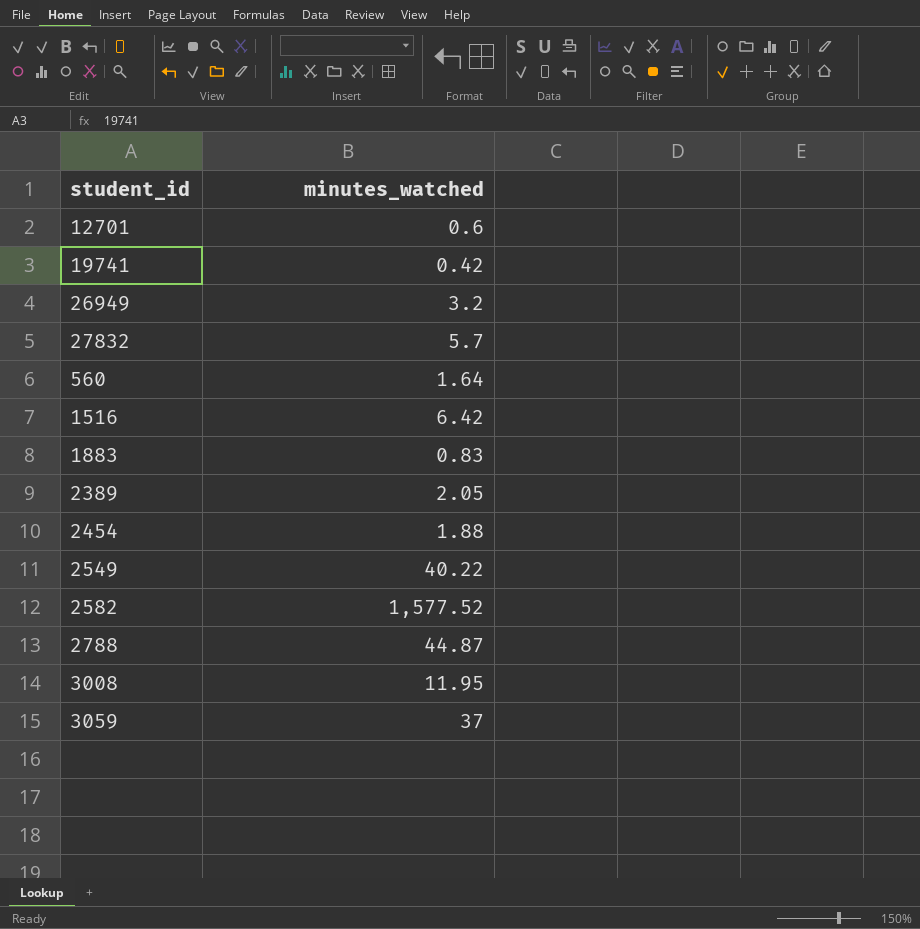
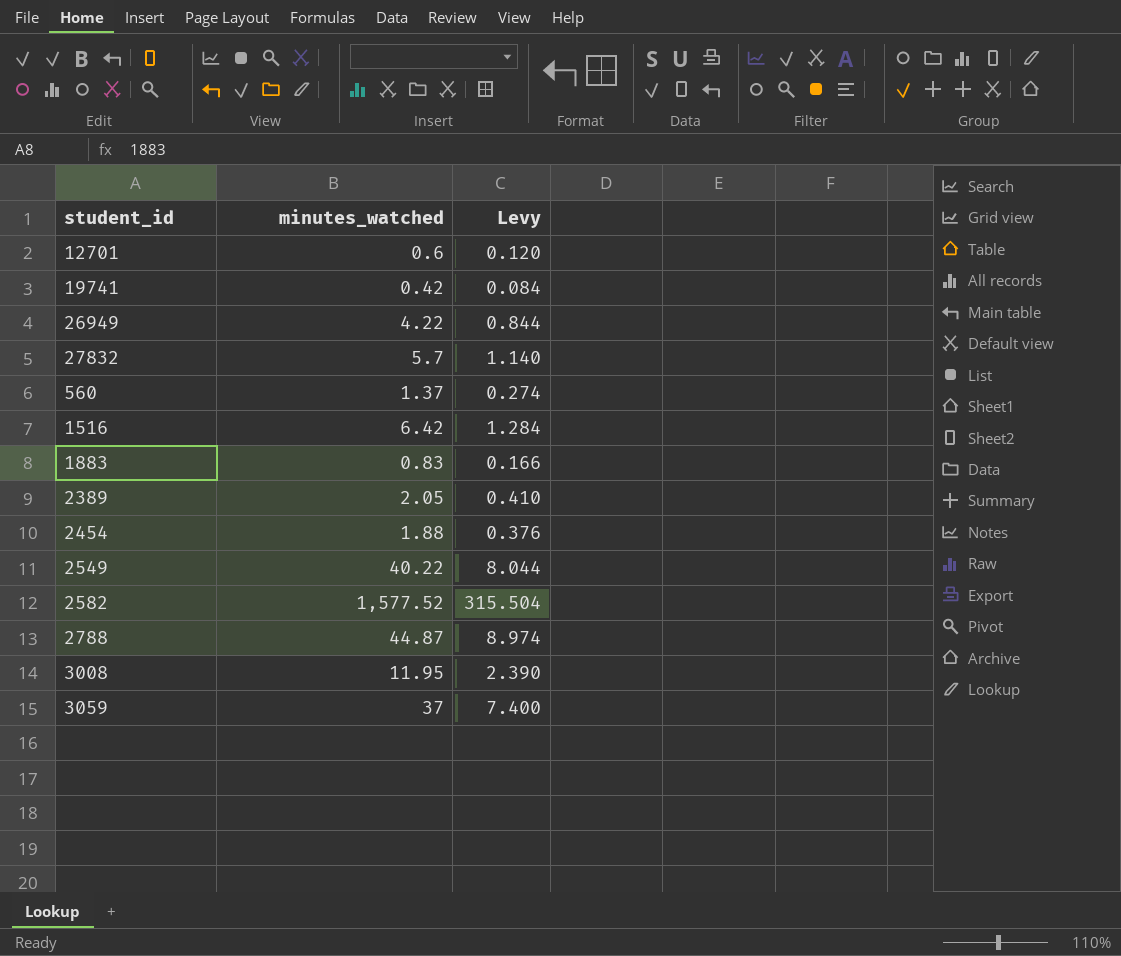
column Levy | formula: none -> [minutes_watched] * 0.2
26949 | minutes_watched: 3.2 -> 4.22
560 | minutes_watched: 1.64 -> 1.37

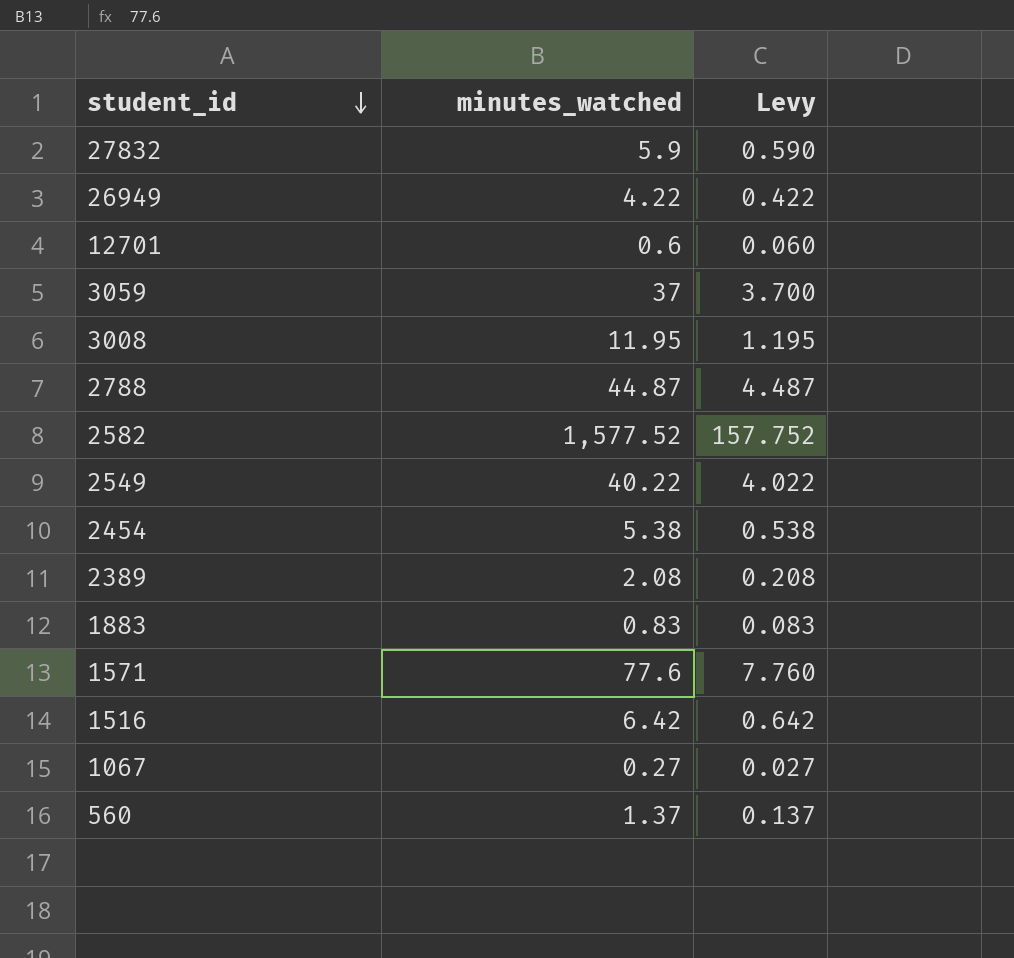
row order: none -> student_id descending
column Levy | formula: [minutes_watched] * 0.2 -> [minutes_watched] * 0.1
row 19741: 0.42 | 0.084 -> none
27832 | minutes_watched: 5.7 -> 5.9
2454 | minutes_watched: 1.88 -> 5.38
2389 | minutes_watched: 2.05 -> 2.08
row 1571: none -> 77.6 | 7.760
row 1067: none -> 0.27 | 0.027

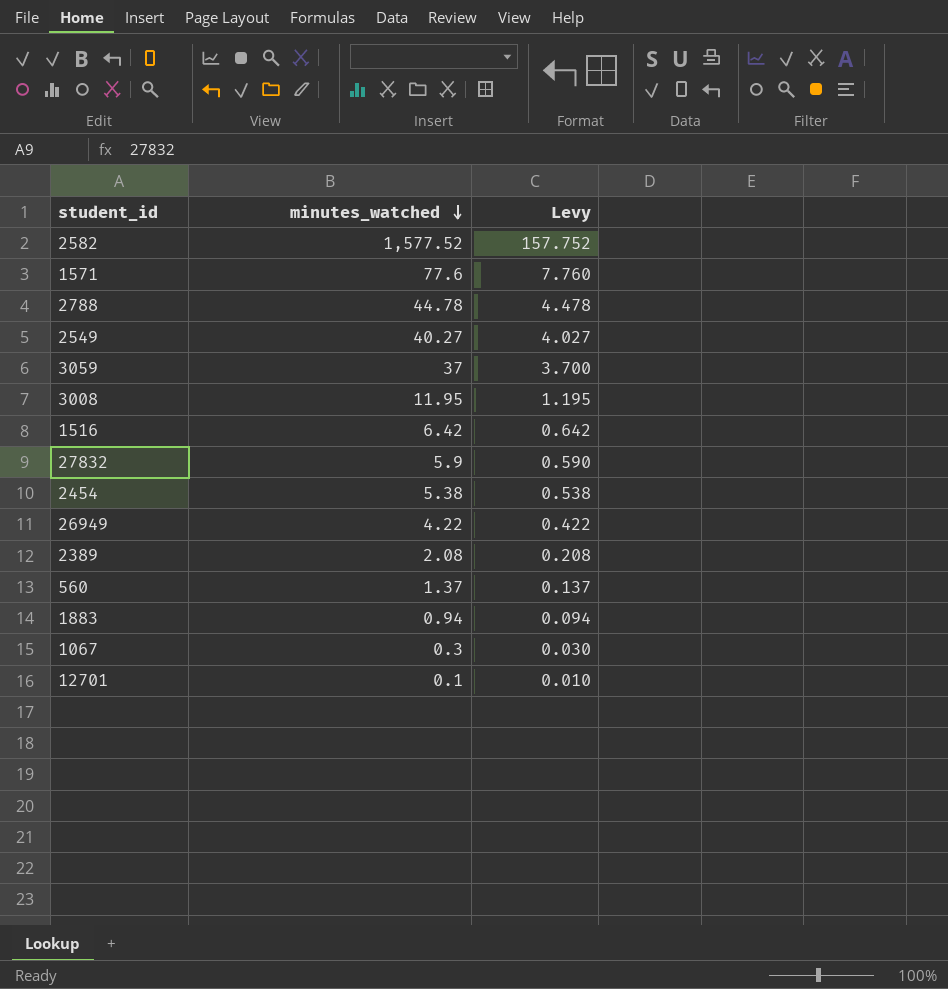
row order: student_id descending -> minutes_watched descending
2788 | minutes_watched: 44.87 -> 44.78
2788 | Levy: 4.487 -> 4.478
2549 | minutes_watched: 40.22 -> 40.27
2549 | Levy: 4.022 -> 4.027
1883 | minutes_watched: 0.83 -> 0.94
1883 | Levy: 0.083 -> 0.094
1067 | minutes_watched: 0.27 -> 0.3
1067 | Levy: 0.027 -> 0.030
12701 | minutes_watched: 0.6 -> 0.1
12701 | Levy: 0.060 -> 0.010

